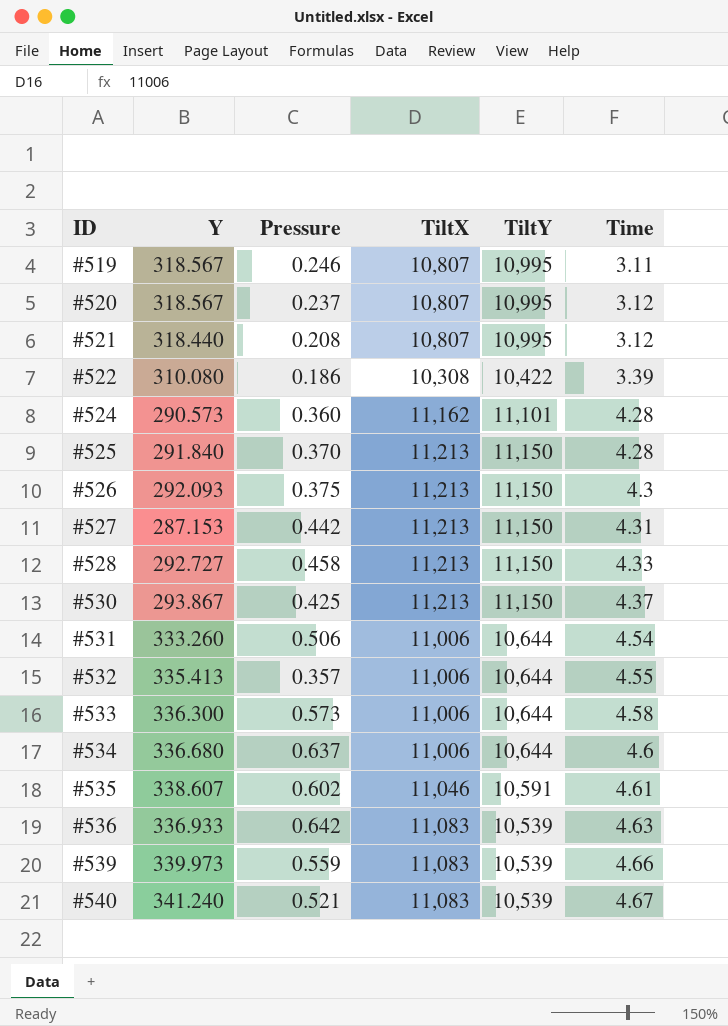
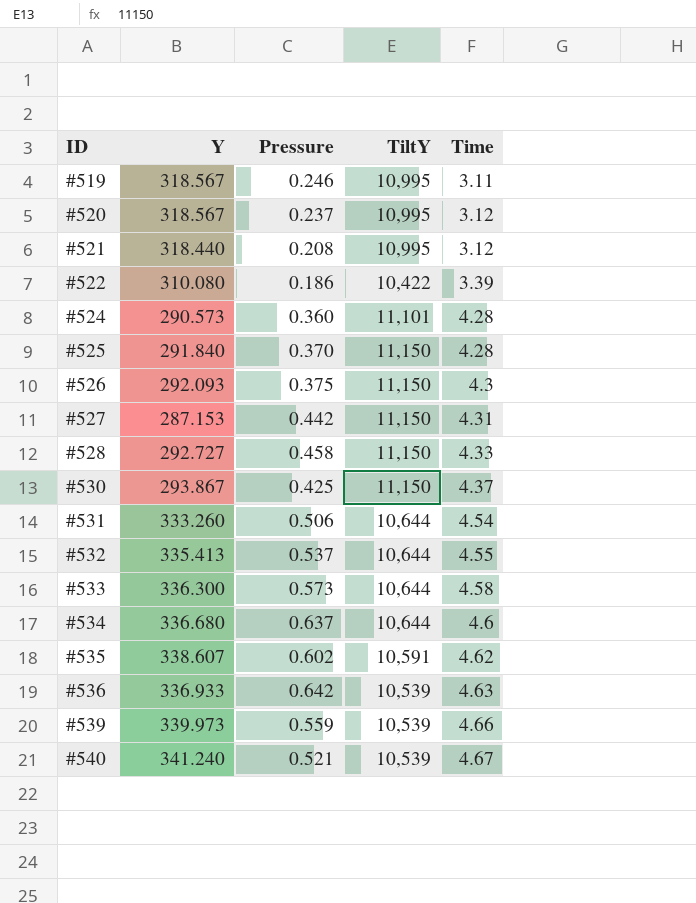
column TiltX | position: 4 -> none
#532 | Pressure: 0.357 -> 0.537
#535 | Time: 4.61 -> 4.62

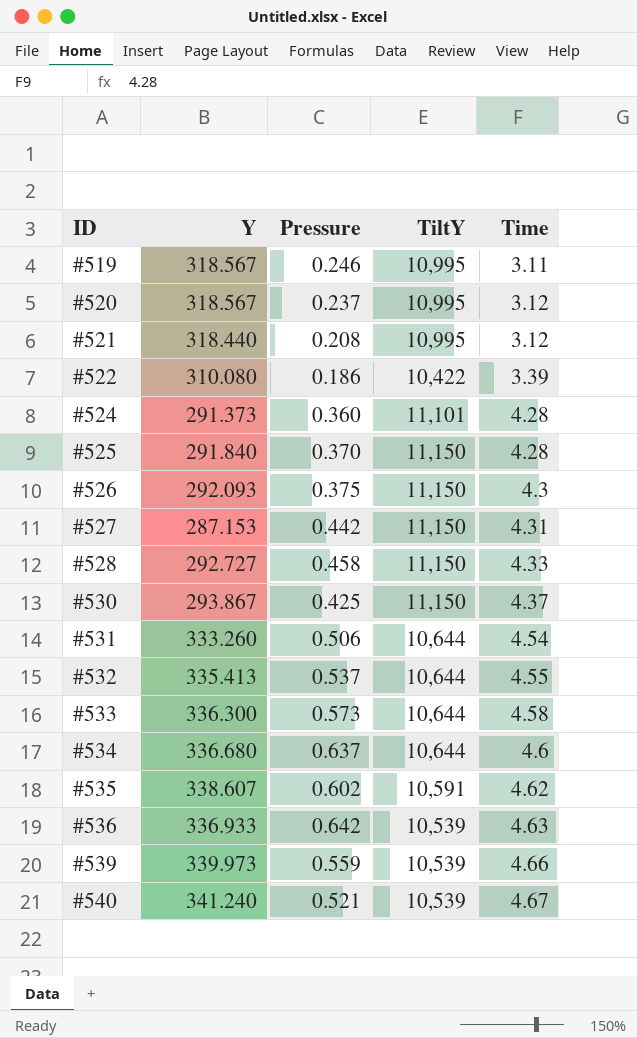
#524 | Y: 290.573 -> 291.373

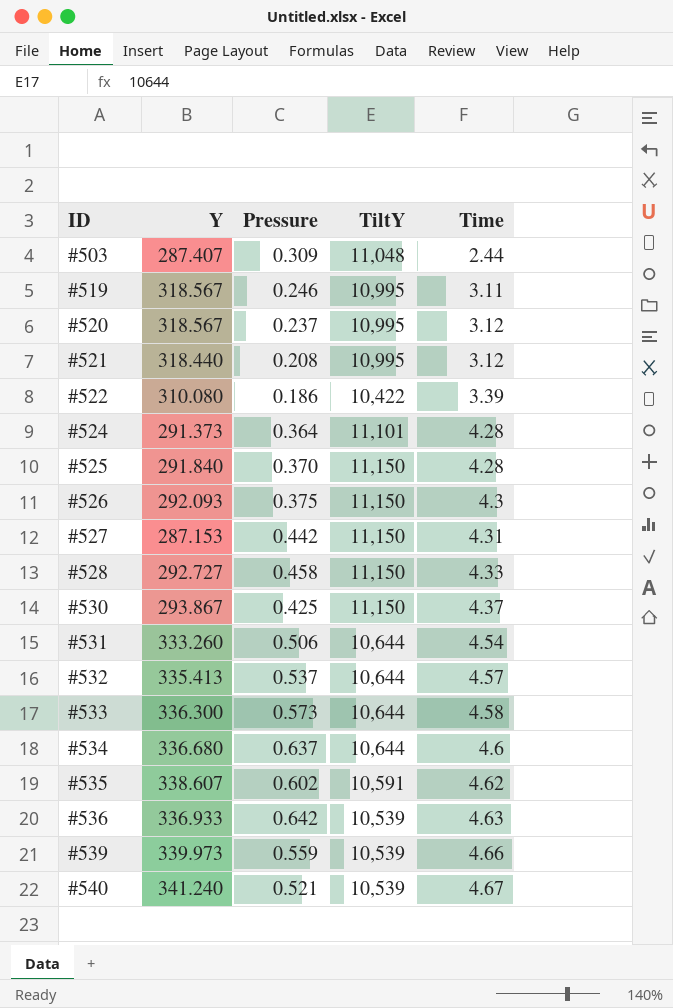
row #503: none -> 287.407 | 0.309 | 11,048 | 2.44
#524 | Pressure: 0.360 -> 0.364
#532 | Time: 4.55 -> 4.57

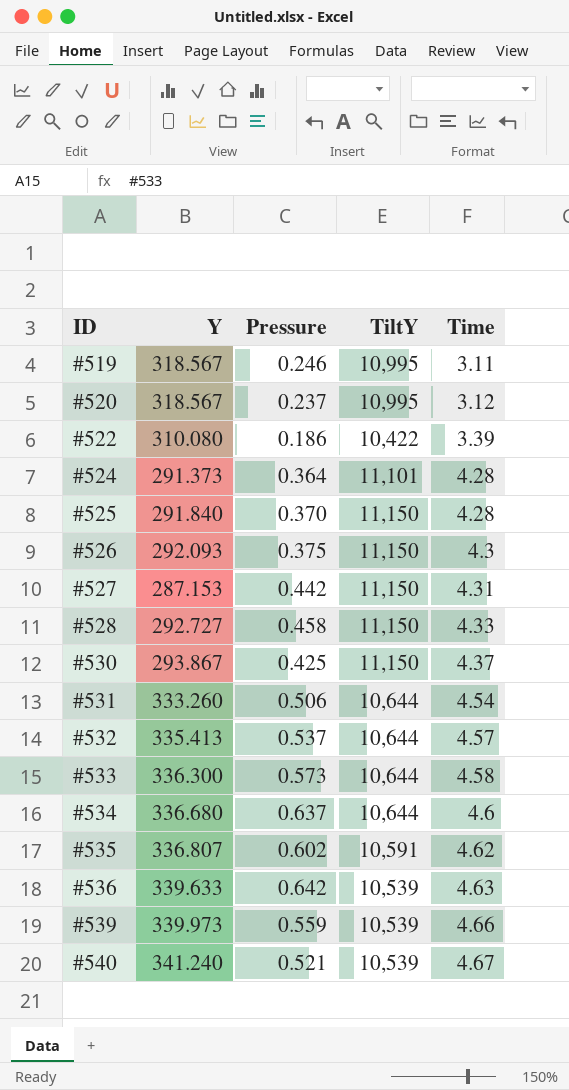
row #503: 287.407 | 0.309 | 11,048 | 2.44 -> none
row #521: 318.440 | 0.208 | 10,995 | 3.12 -> none
#535 | Y: 338.607 -> 336.807
#536 | Y: 336.933 -> 339.633

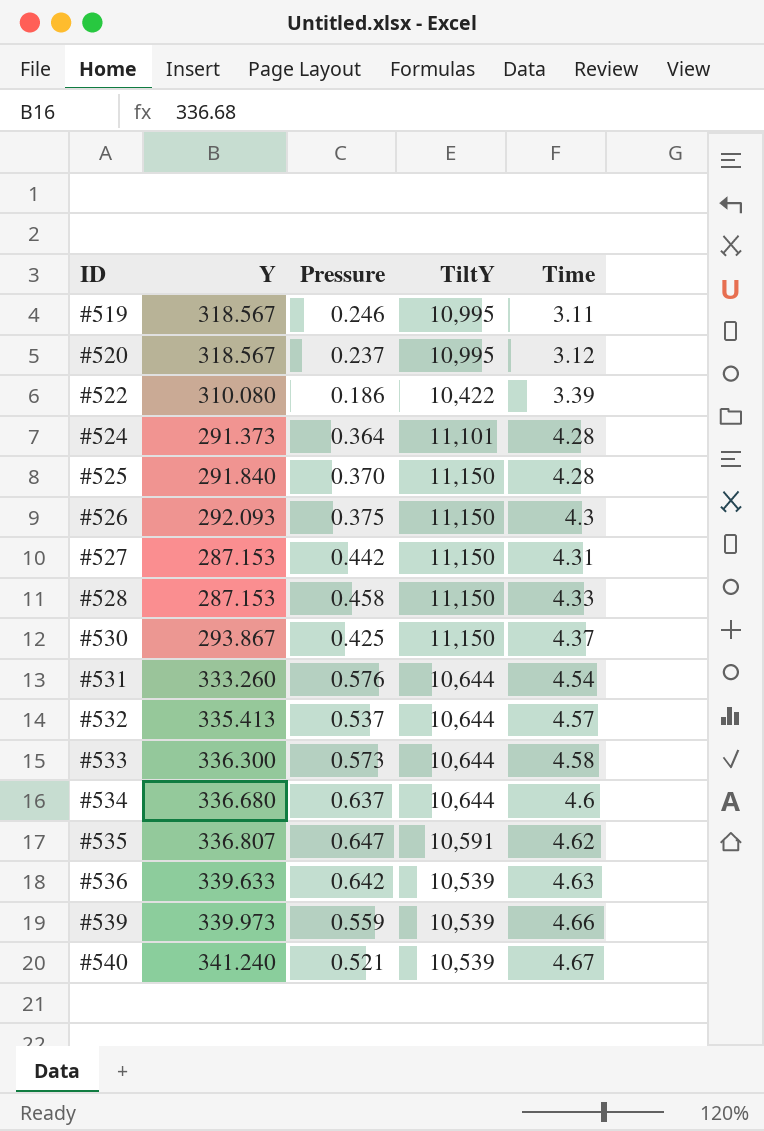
#528 | Y: 292.727 -> 287.153
#531 | Pressure: 0.506 -> 0.576
#535 | Pressure: 0.602 -> 0.647

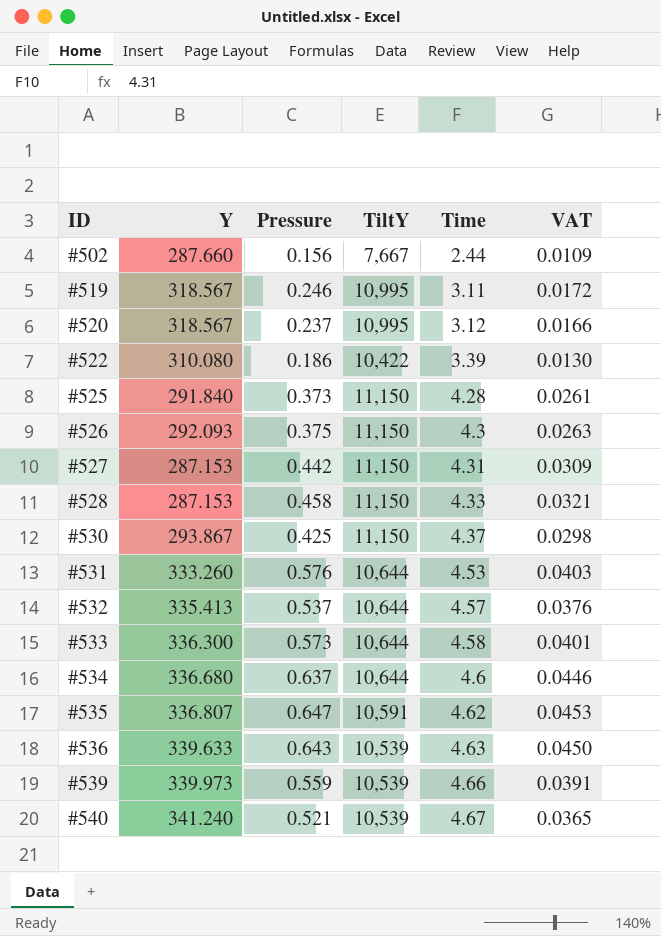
column VAT | formula: none -> [Pressure] * 0.07
row #524: 291.373 | 0.364 | 11,101 | 4.28 -> none
row #502: none -> 287.660 | 0.156 | 7,667 | 2.44 | 0.0109
#525 | Pressure: 0.370 -> 0.373
#531 | Time: 4.54 -> 4.53
#536 | Pressure: 0.642 -> 0.643

